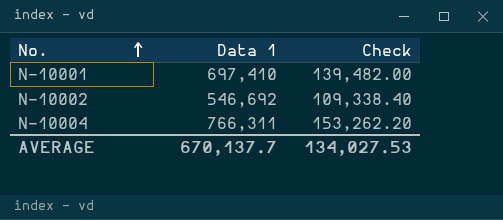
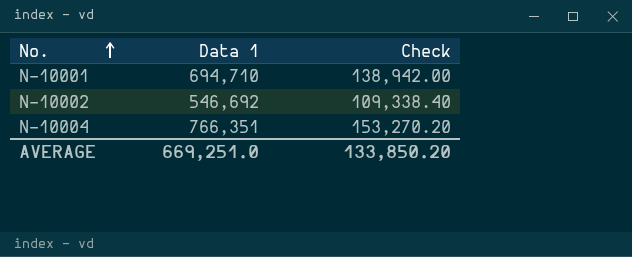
N-10001 | Data 1: 697,410 -> 694,710
N-10001 | Check: 139,482.00 -> 138,942.00
N-10004 | Data 1: 766,311 -> 766,351
N-10004 | Check: 153,262.20 -> 153,270.20
AVERAGE | Data 1: 670,137.7 -> 669,251.0
AVERAGE | Check: 134,027.53 -> 133,850.20

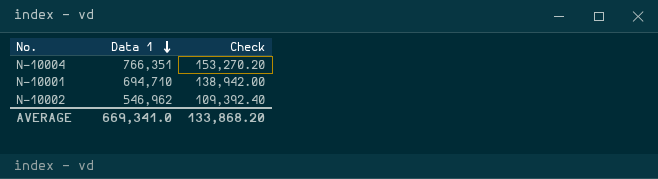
row order: No. ascending -> Data 1 descending
N-10002 | Data 1: 546,692 -> 546,962
N-10002 | Check: 109,338.40 -> 109,392.40
AVERAGE | Data 1: 669,251.0 -> 669,341.0
AVERAGE | Check: 133,850.20 -> 133,868.20

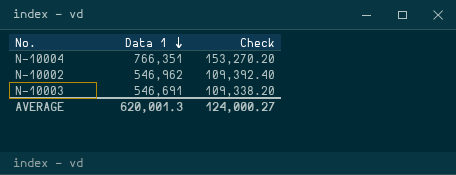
row N-10001: 694,710 | 138,942.00 -> none
row N-10003: none -> 546,691 | 109,338.20
AVERAGE | Data 1: 669,341.0 -> 620,001.3
AVERAGE | Check: 133,868.20 -> 124,000.27

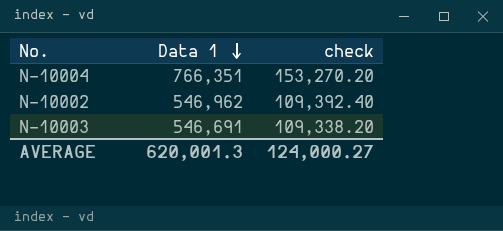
column name: Check -> check

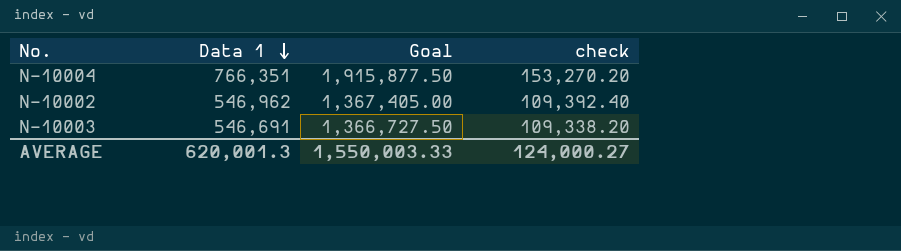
column Goal | formula: none -> [Data 1] * 2.5

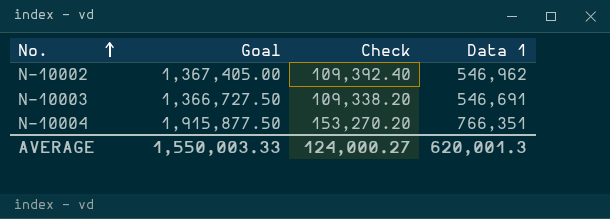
row order: Data 1 descending -> No. ascending
column name: check -> Check
column Data 1 | position: 2 -> 4

